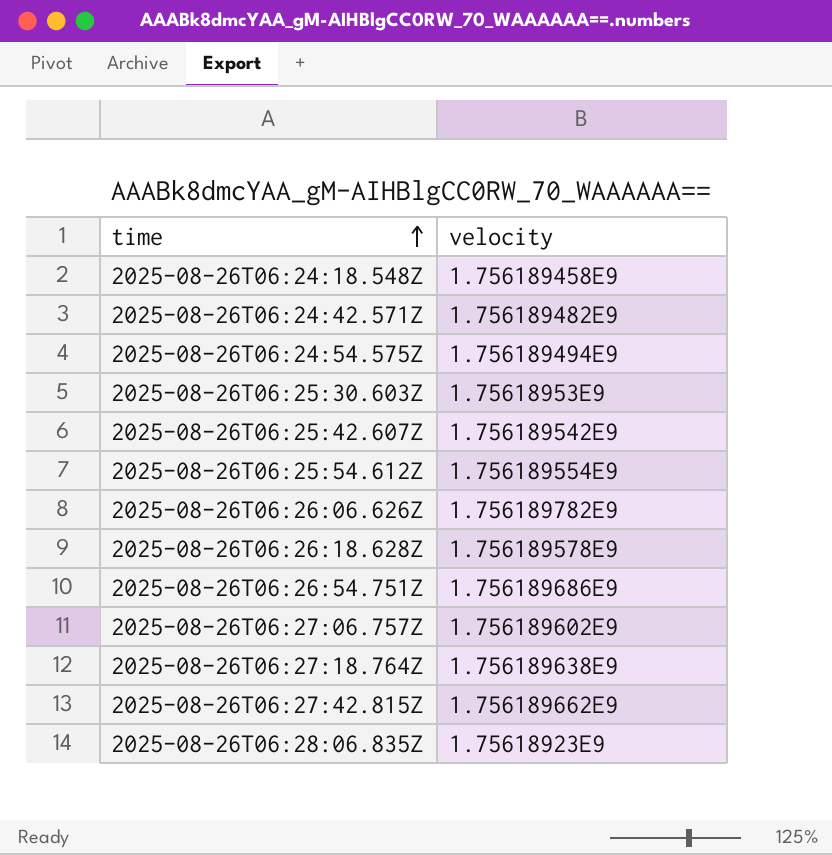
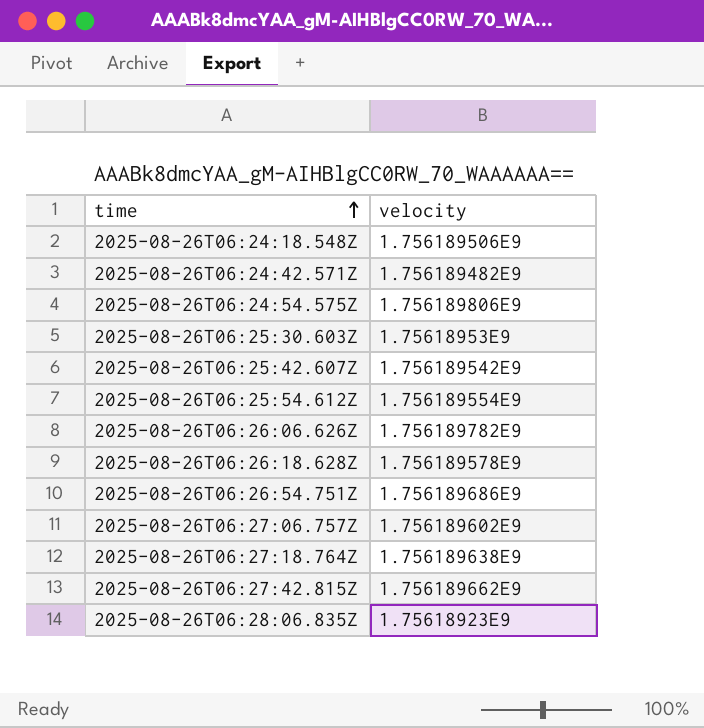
2025-08-26T06:24:18.548Z | velocity: 1.756189458E9 -> 1.756189506E9
2025-08-26T06:24:54.575Z | velocity: 1.756189494E9 -> 1.756189806E9

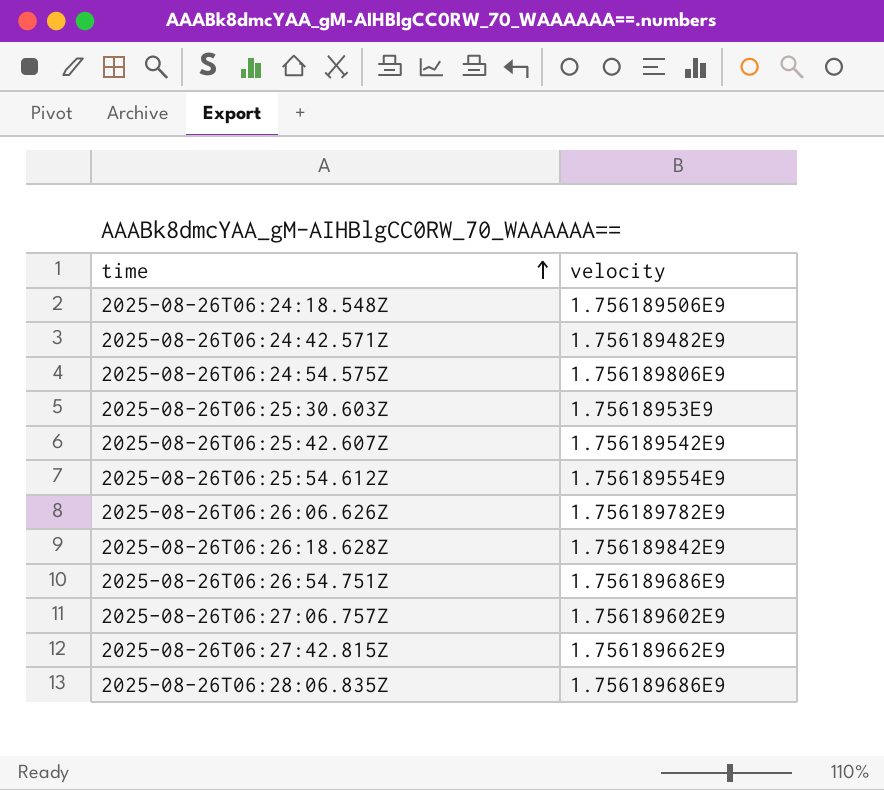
row 2025-08-26T06:27:18.764Z: 1.756189638E9 -> none
2025-08-26T06:26:18.628Z | velocity: 1.756189578E9 -> 1.756189842E9
2025-08-26T06:28:06.835Z | velocity: 1.75618923E9 -> 1.756189686E9

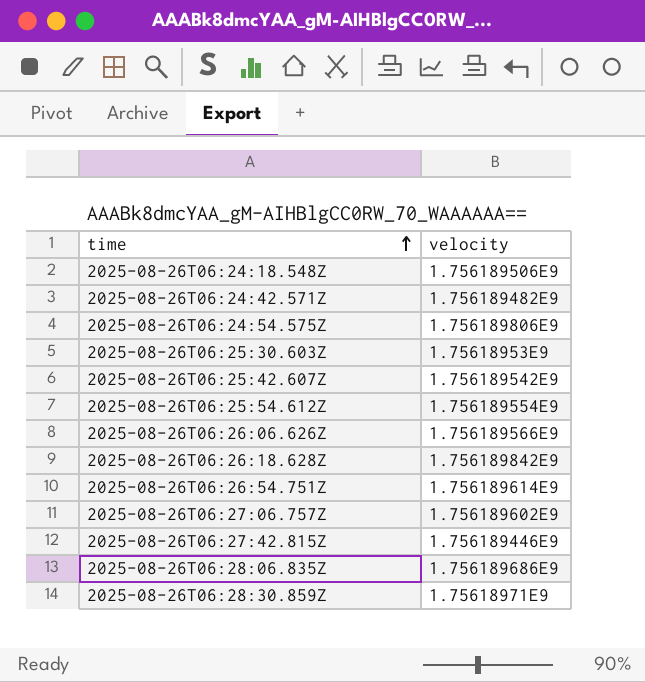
2025-08-26T06:26:06.626Z | velocity: 1.756189782E9 -> 1.756189566E9
2025-08-26T06:26:54.751Z | velocity: 1.756189686E9 -> 1.756189614E9
2025-08-26T06:27:42.815Z | velocity: 1.756189662E9 -> 1.756189446E9
row 2025-08-26T06:28:30.859Z: none -> 1.75618971E9

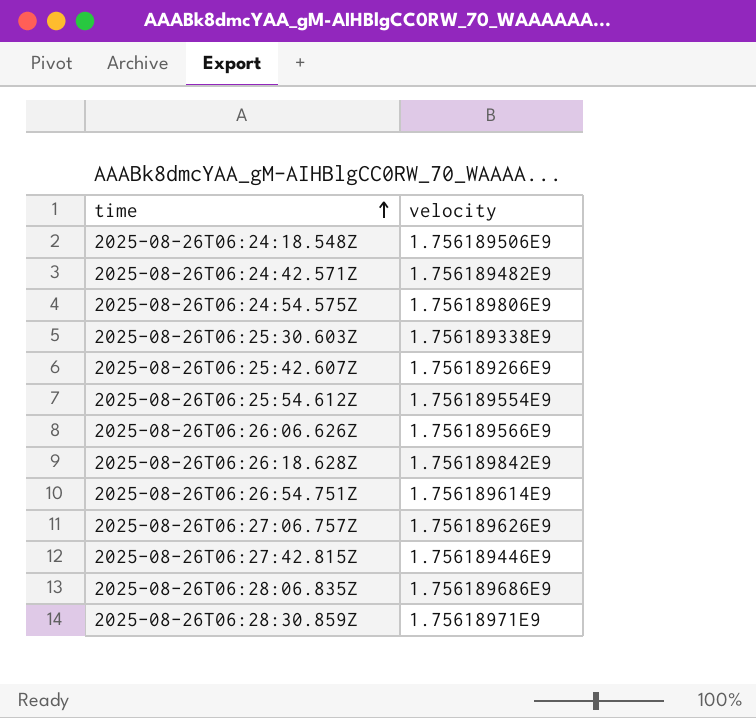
2025-08-26T06:25:30.603Z | velocity: 1.75618953E9 -> 1.756189338E9
2025-08-26T06:25:42.607Z | velocity: 1.756189542E9 -> 1.756189266E9
2025-08-26T06:27:06.757Z | velocity: 1.756189602E9 -> 1.756189626E9

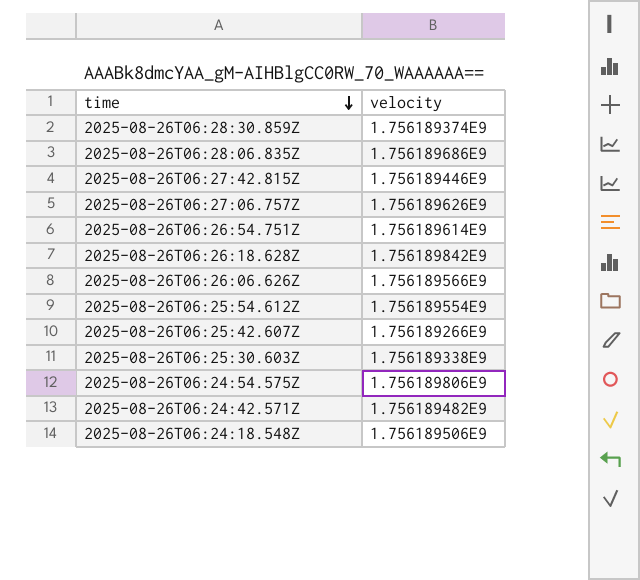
row order: time ascending -> time descending
2025-08-26T06:28:30.859Z | velocity: 1.75618971E9 -> 1.756189374E9

